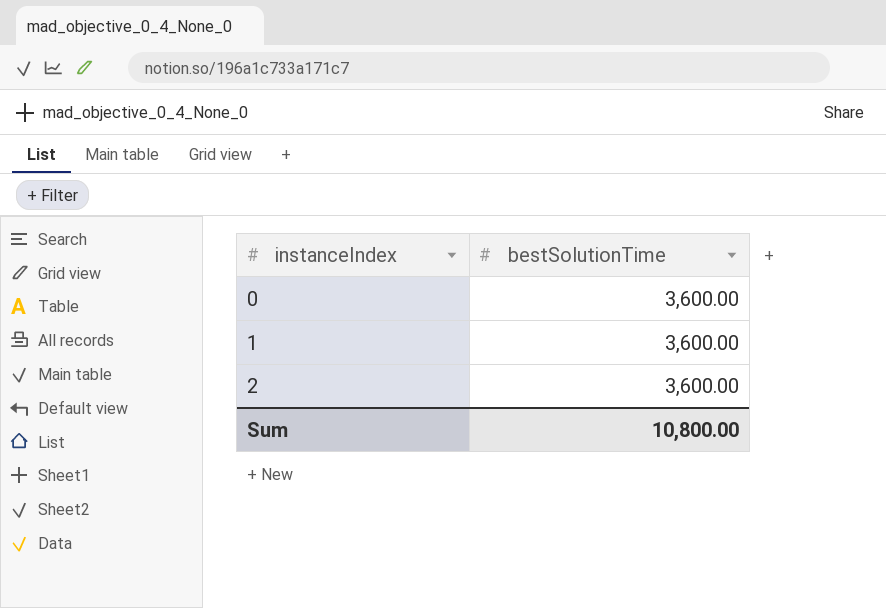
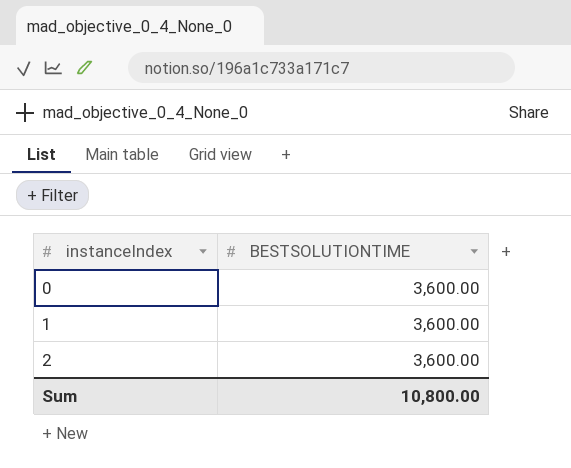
column name: bestSolutionTime -> BESTSOLUTIONTIME

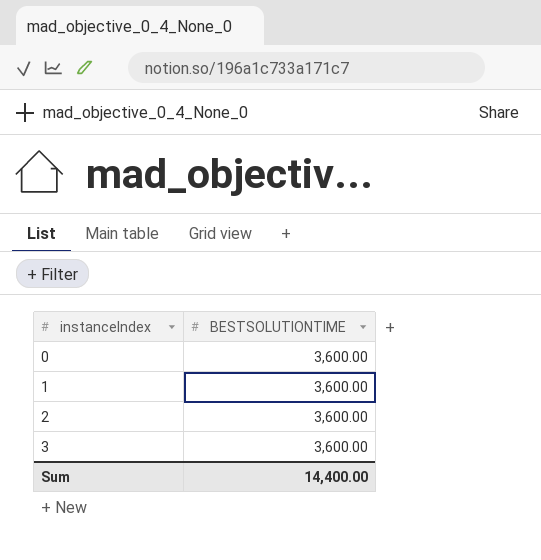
row 3: none -> 3,600.00
Sum | BESTSOLUTIONTIME: 10,800.00 -> 14,400.00

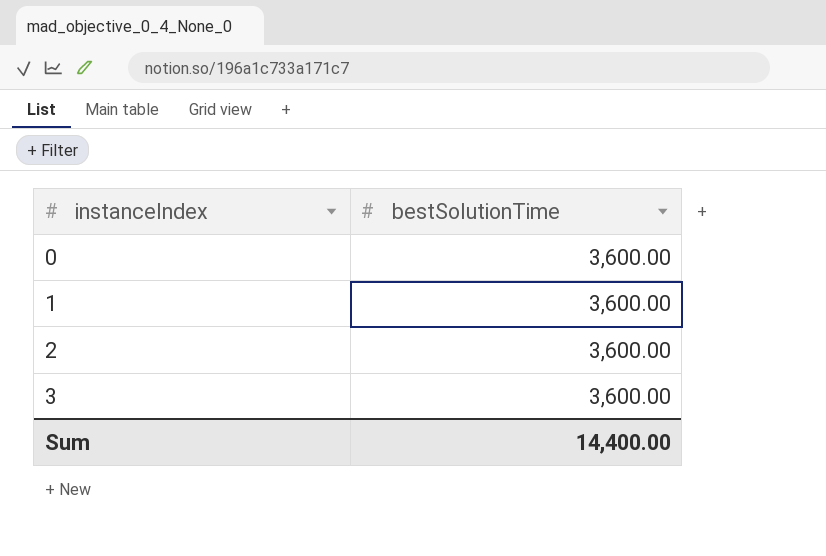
column name: BESTSOLUTIONTIME -> bestSolutionTime

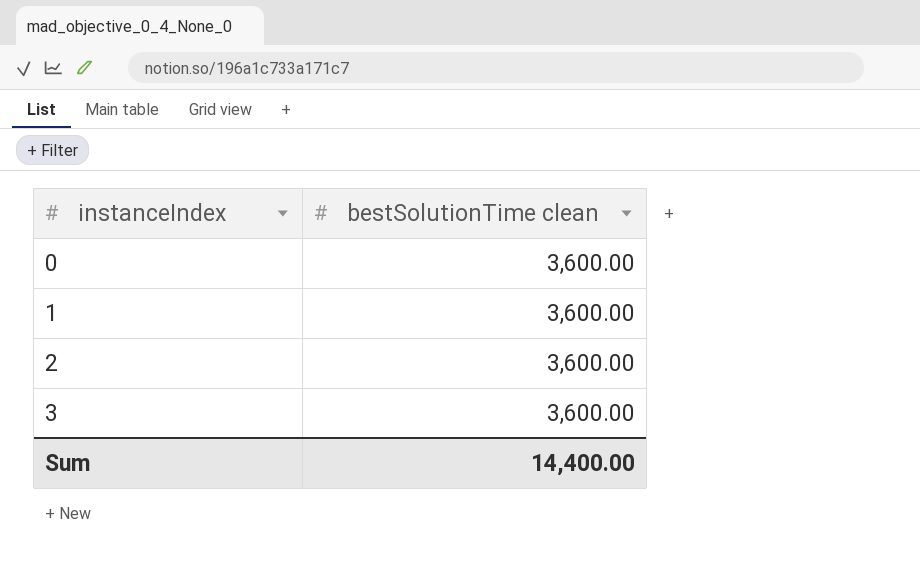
column name: bestSolutionTime -> bestSolutionTime clean

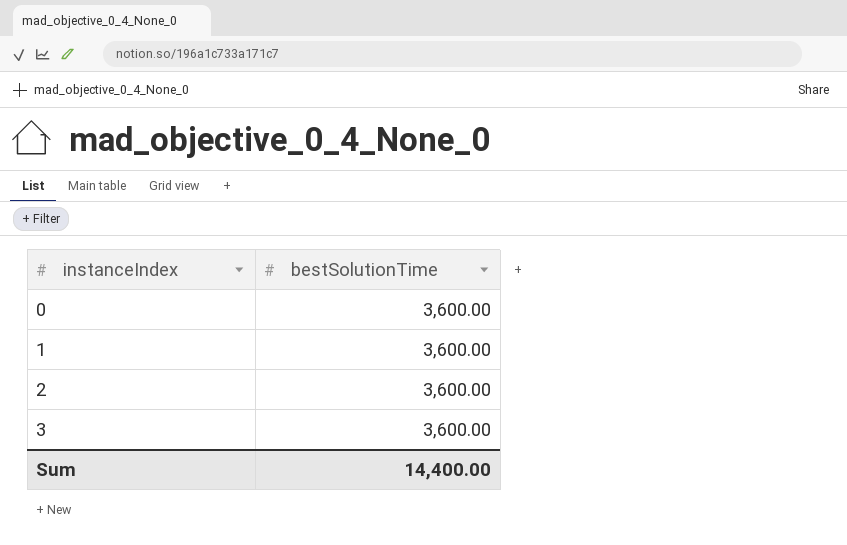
column name: bestSolutionTime clean -> bestSolutionTime

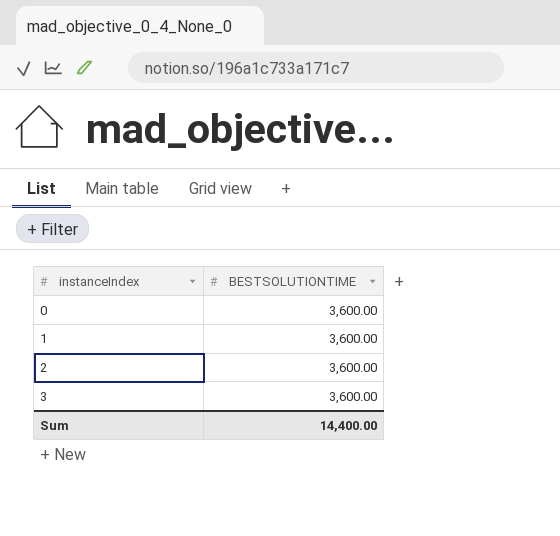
column name: bestSolutionTime -> BESTSOLUTIONTIME

